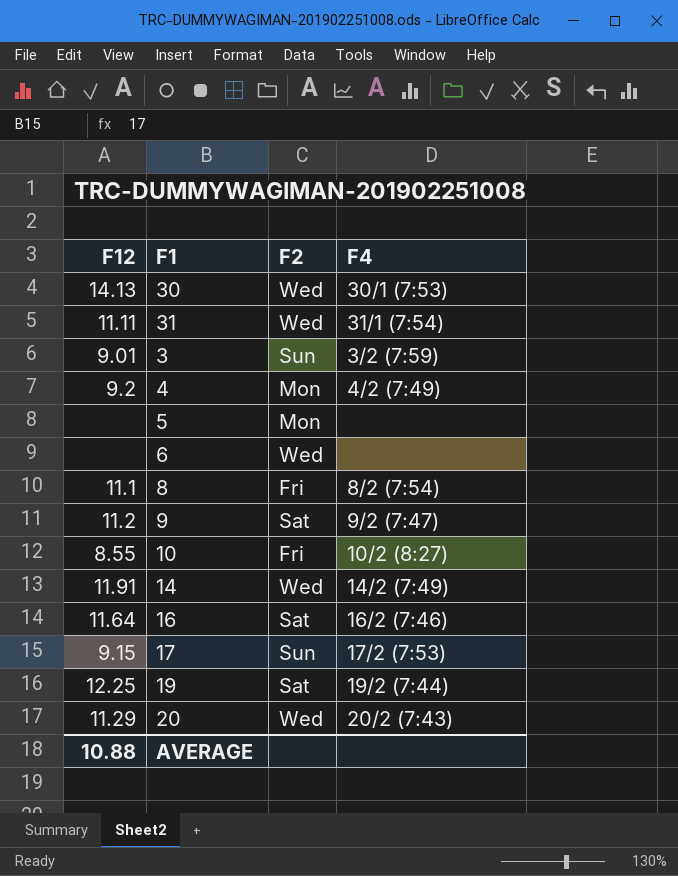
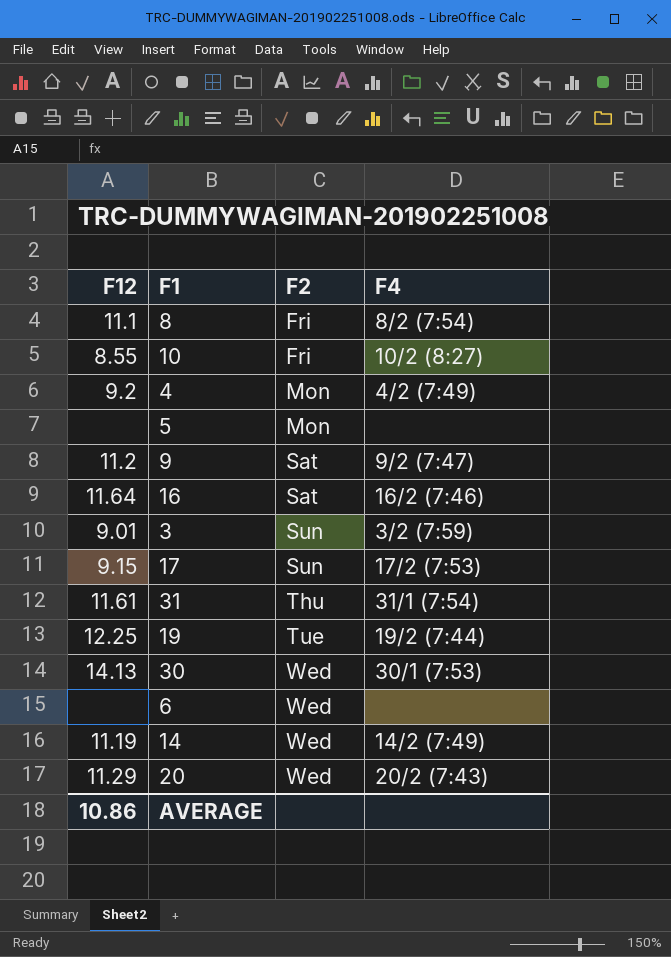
row order: none -> F2 ascending
31 | F12: 11.11 -> 11.61
31 | F2: Wed -> Thu
19 | F2: Sat -> Tue
14 | F12: 11.91 -> 11.19
AVERAGE | F12: 10.88 -> 10.86

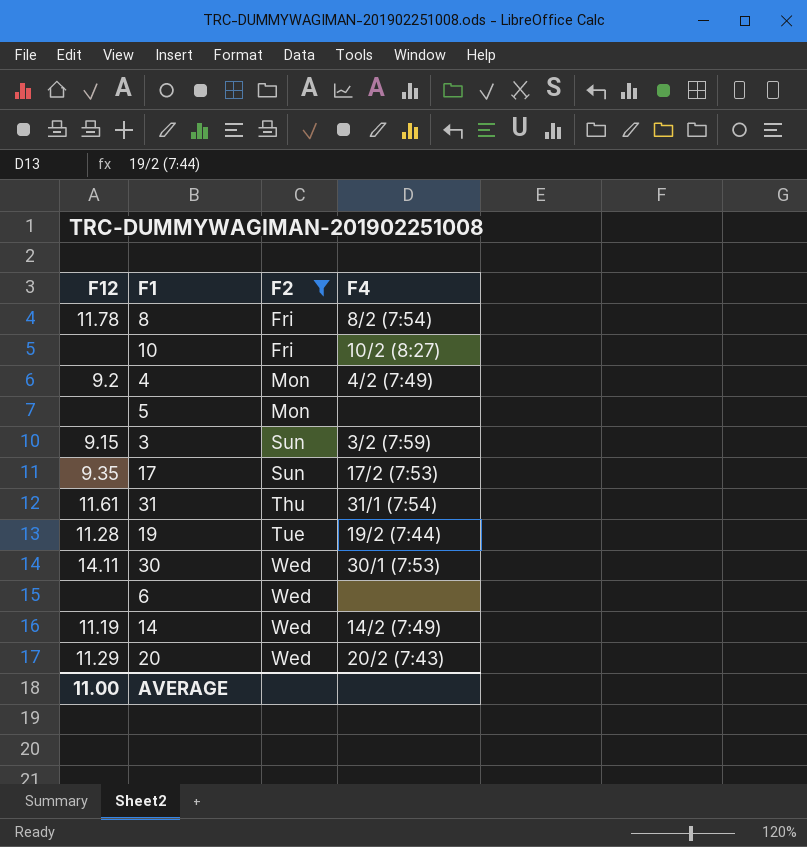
filter: none -> F2 != Sat
8 | F12: 11.1 -> 11.78
10 | F12: 8.55 -> none
3 | F12: 9.01 -> 9.15
17 | F12: 9.15 -> 9.35
19 | F12: 12.25 -> 11.28
30 | F12: 14.13 -> 14.11
AVERAGE | F12: 10.86 -> 11.00

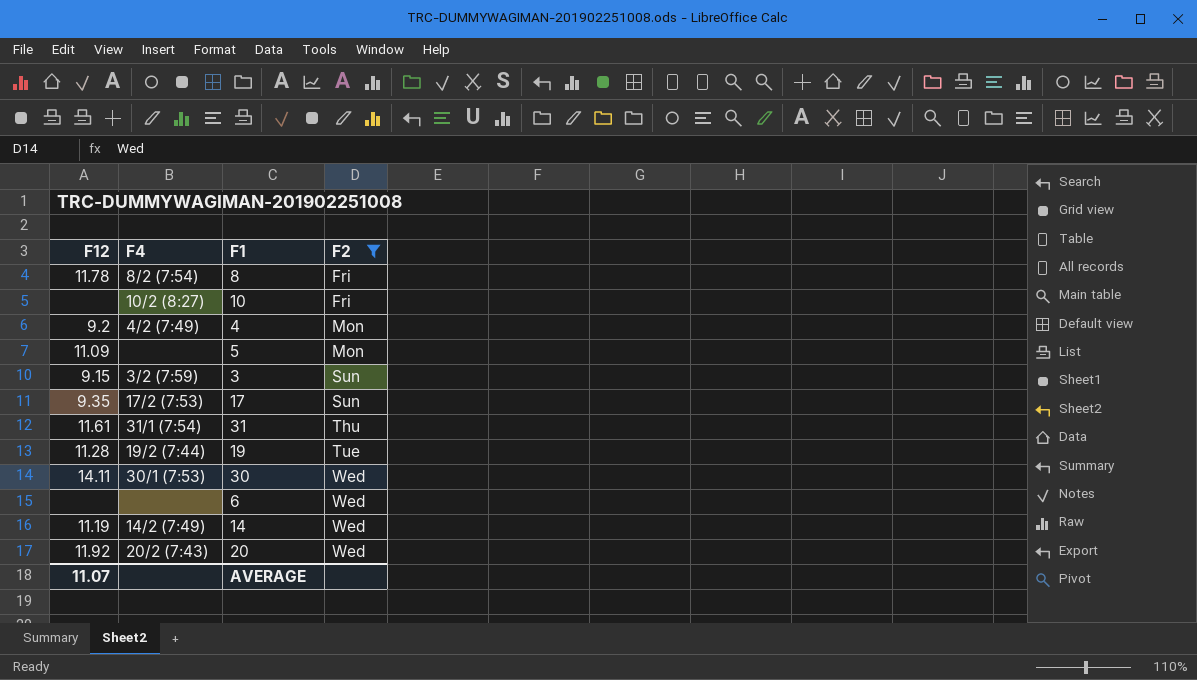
column F4 | position: 4 -> 2
5 | F12: none -> 11.09
20 | F12: 11.29 -> 11.92
AVERAGE | F12: 11.00 -> 11.07

